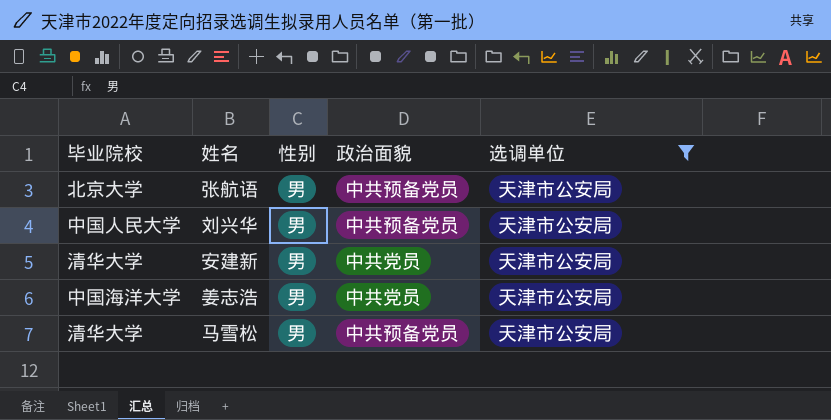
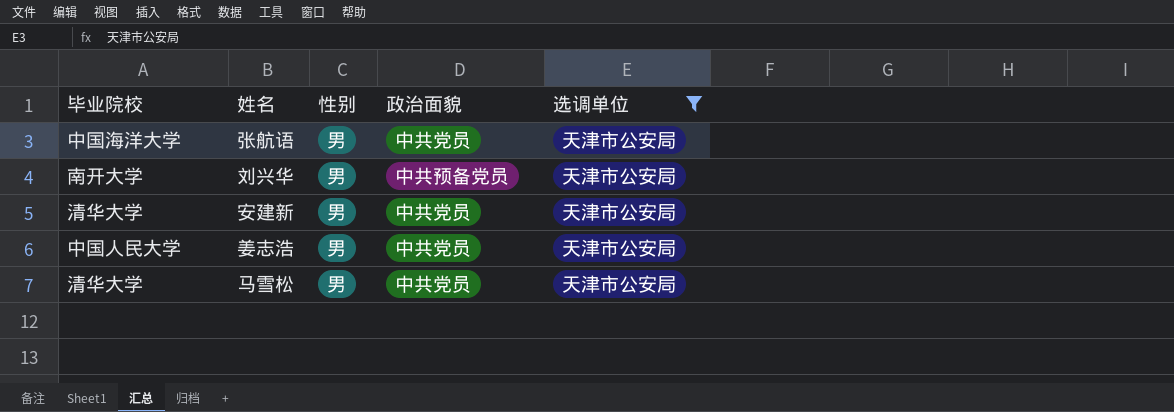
张航语 | 毕业院校: 北京大学 -> 中国海洋大学
张航语 | 政治面貌: 中共预备党员 -> 中共党员
刘兴华 | 毕业院校: 中国人民大学 -> 南开大学
姜志浩 | 毕业院校: 中国海洋大学 -> 中国人民大学
马雪松 | 政治面貌: 中共预备党员 -> 中共党员

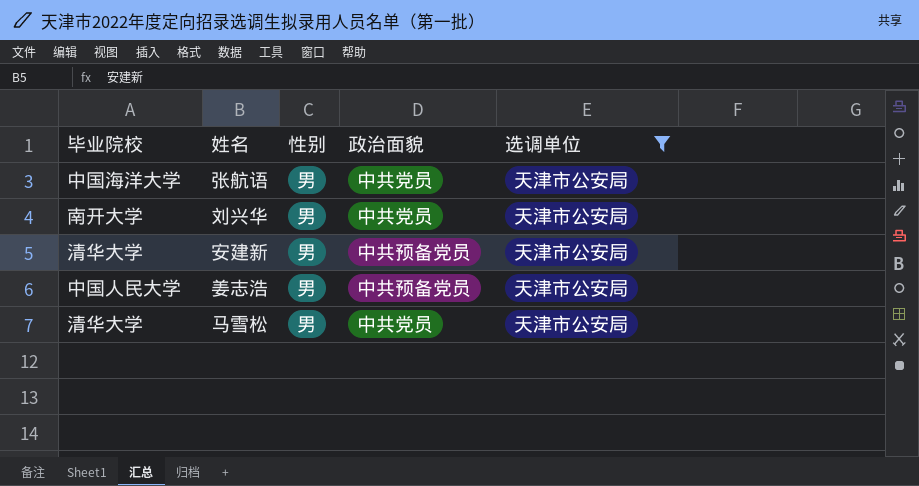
刘兴华 | 政治面貌: 中共预备党员 -> 中共党员
安建新 | 政治面貌: 中共党员 -> 中共预备党员
姜志浩 | 政治面貌: 中共党员 -> 中共预备党员

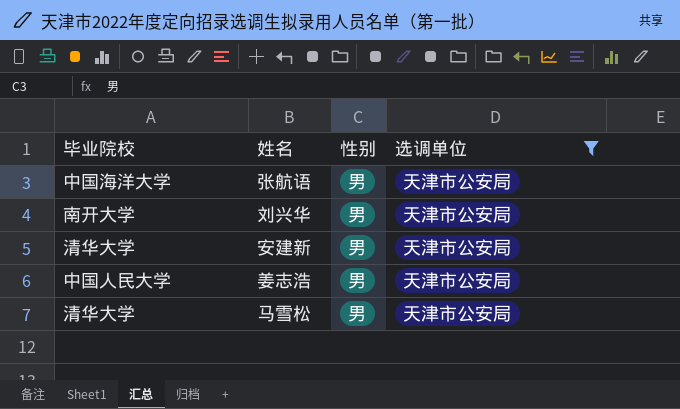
column 政治面貌 | position: 4 -> none

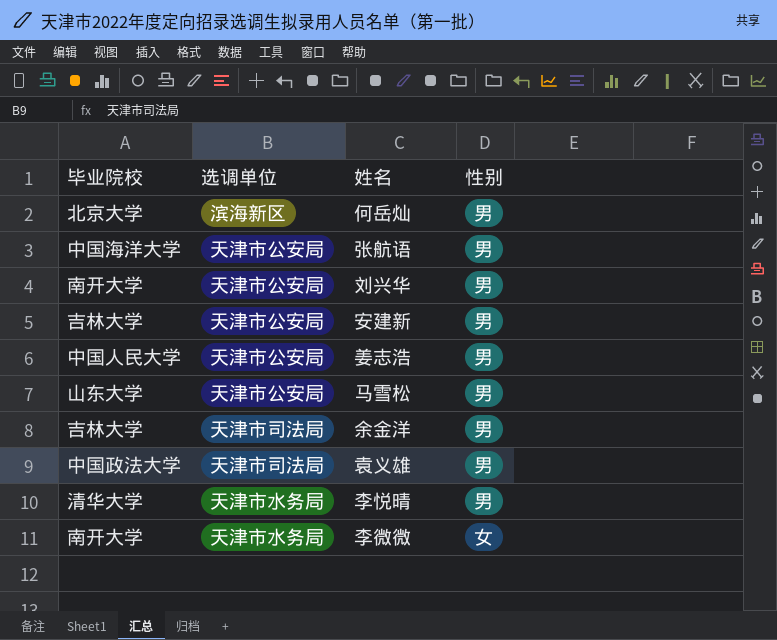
filter: 选调单位 = 天津市公安局 -> none
column 选调单位 | position: 4 -> 2
安建新 | 毕业院校: 清华大学 -> 吉林大学
马雪松 | 毕业院校: 清华大学 -> 山东大学

